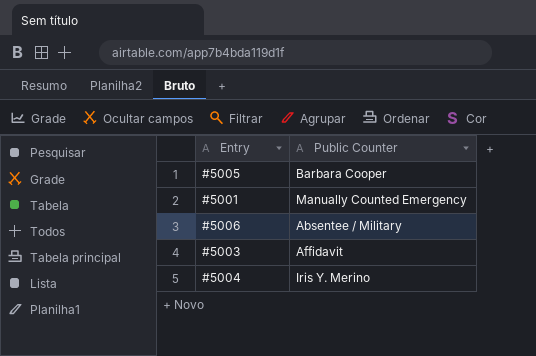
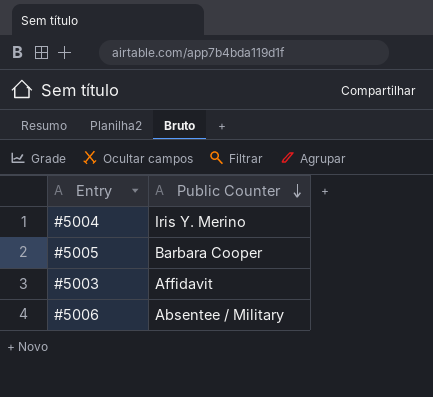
row order: none -> Public Counter descending
row #5001: Manually Counted Emergency -> none

